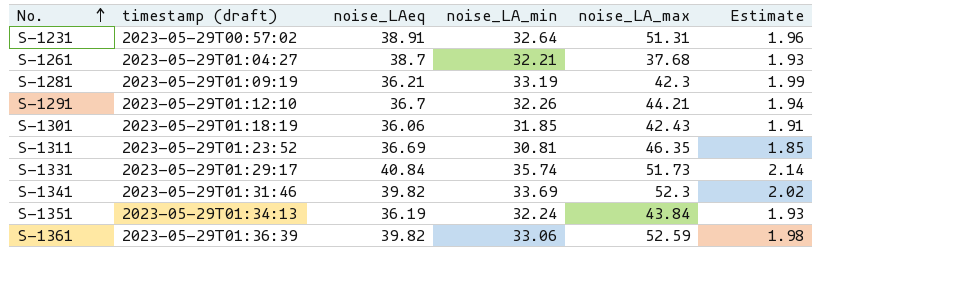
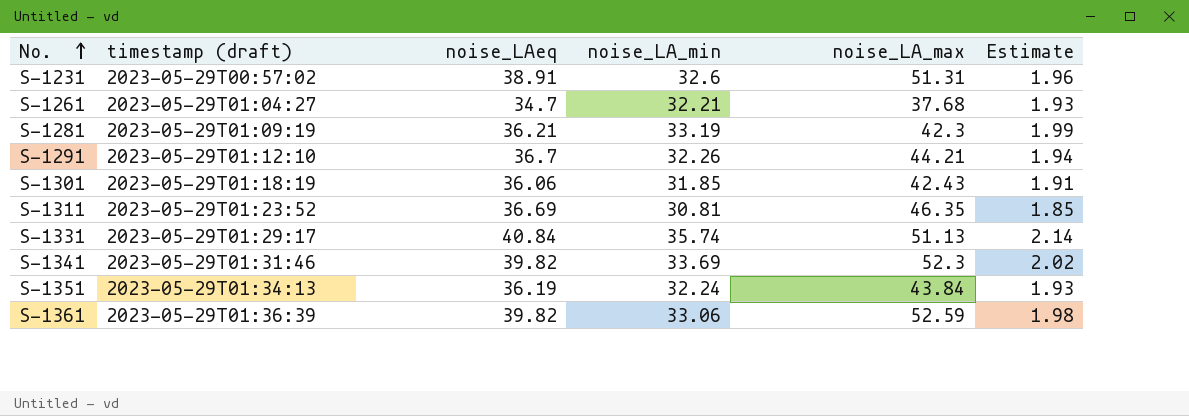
S-1231 | noise_LA_min: 32.64 -> 32.6
S-1261 | noise_LAeq: 38.7 -> 34.7
S-1331 | noise_LA_max: 51.73 -> 51.13

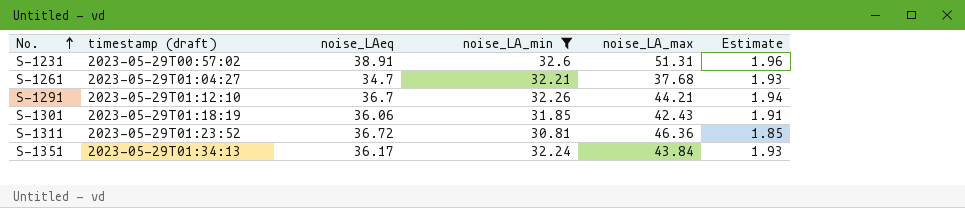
filter: none -> noise_LA_min <= 32.6
S-1311 | noise_LAeq: 36.69 -> 36.72
S-1311 | noise_LA_max: 46.35 -> 46.36
S-1351 | noise_LAeq: 36.19 -> 36.17

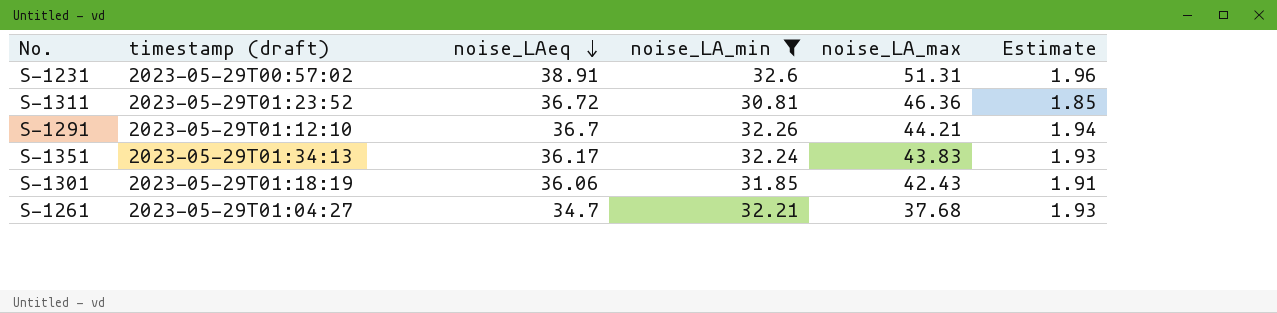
row order: No. ascending -> noise_LAeq descending
S-1351 | noise_LA_max: 43.84 -> 43.83

